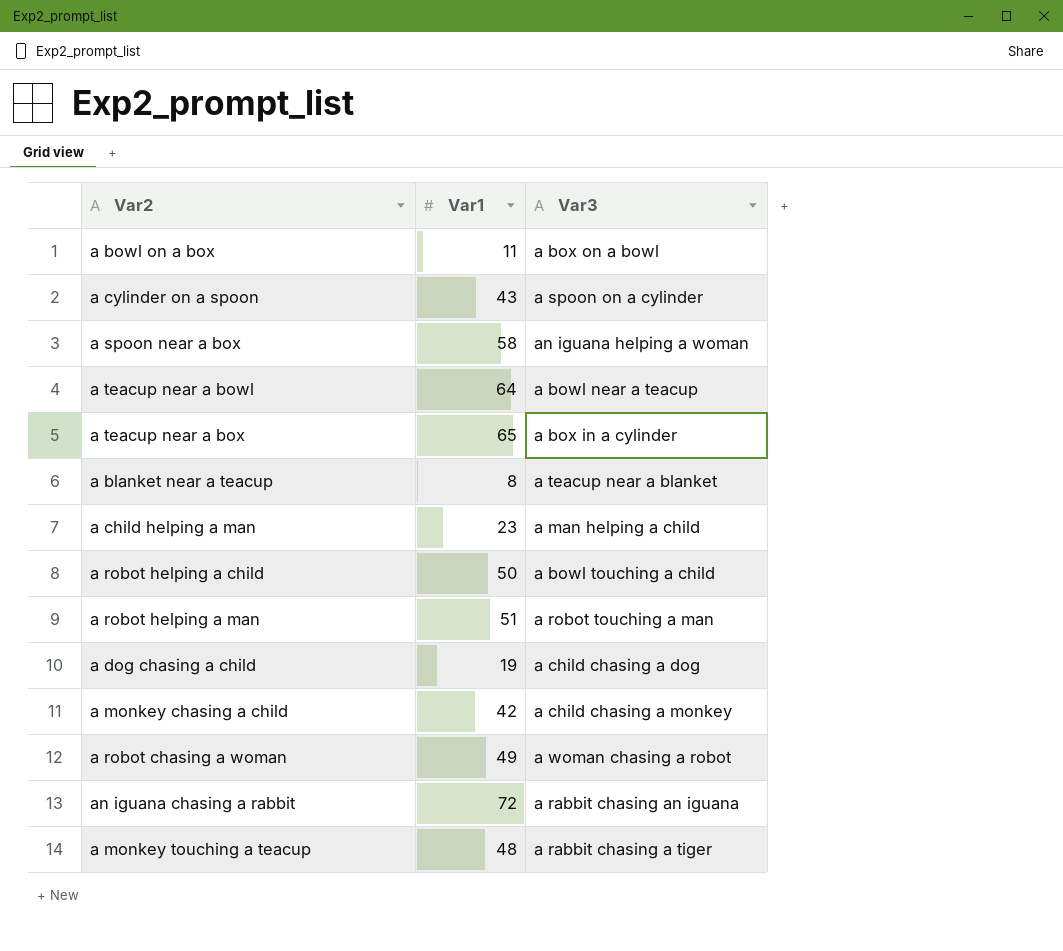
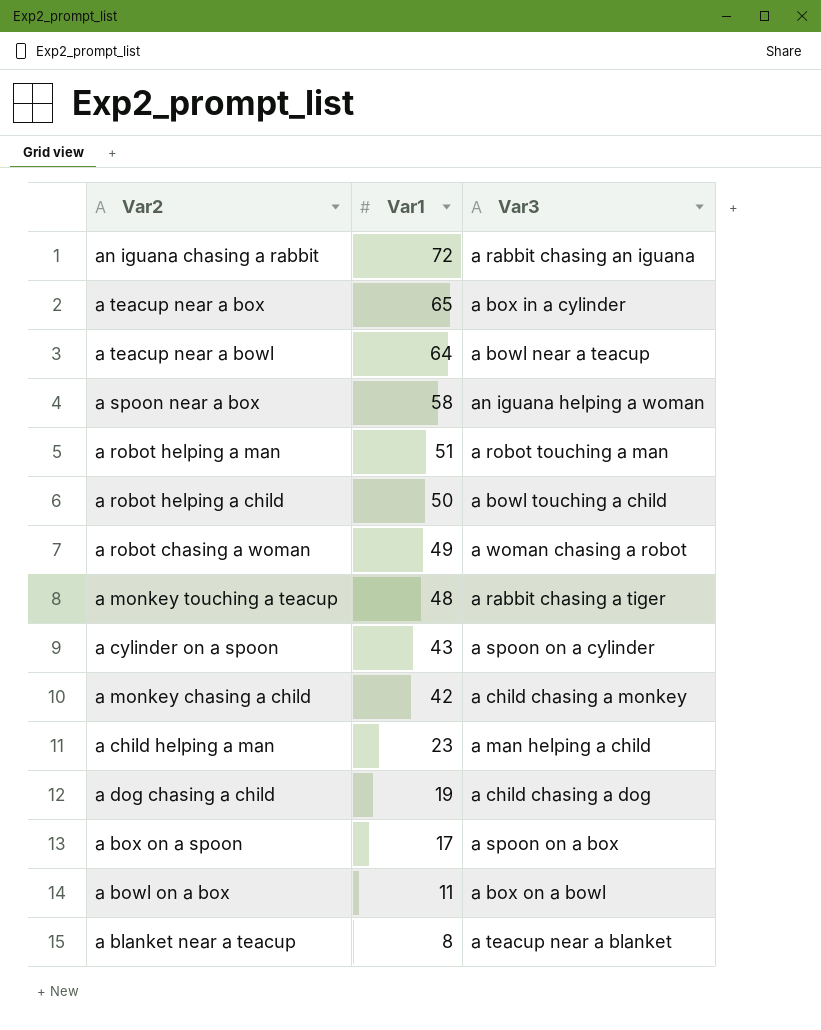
row order: none -> Var1 descending
row a box on a spoon: none -> 17 | a spoon on a box

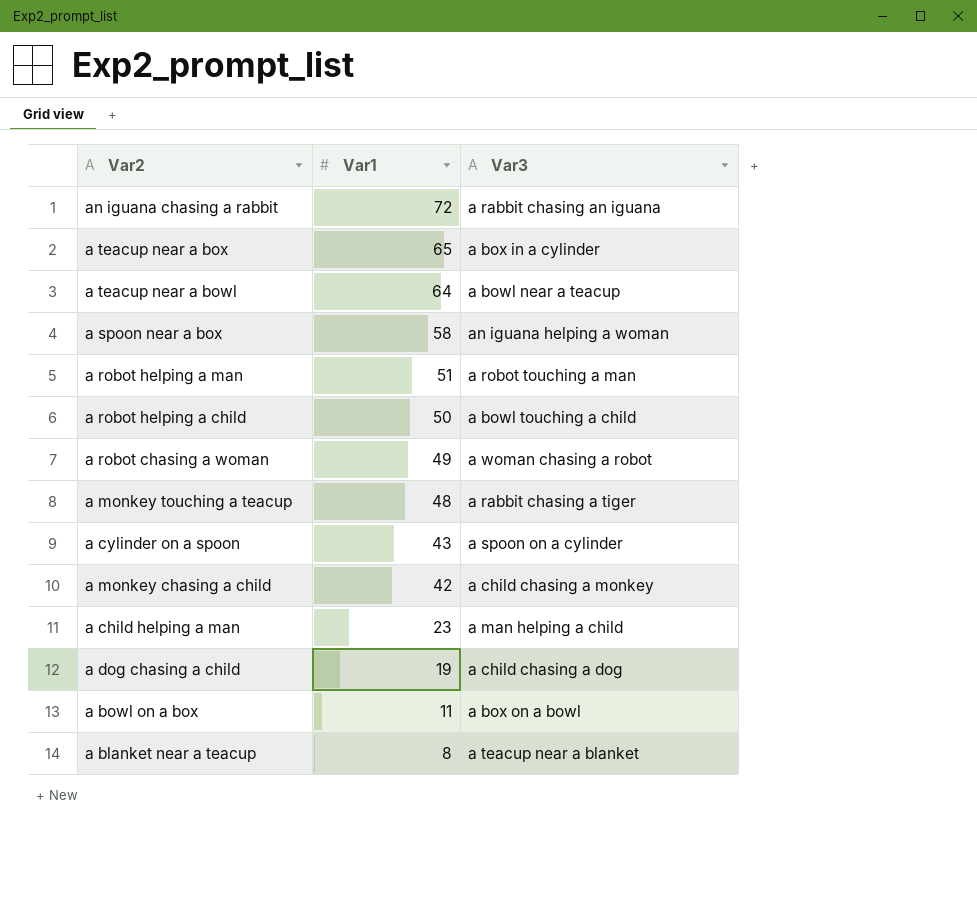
row a box on a spoon: 17 | a spoon on a box -> none

